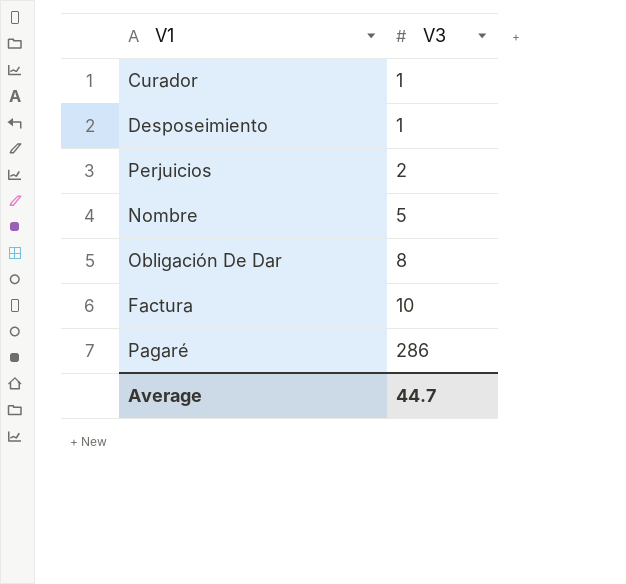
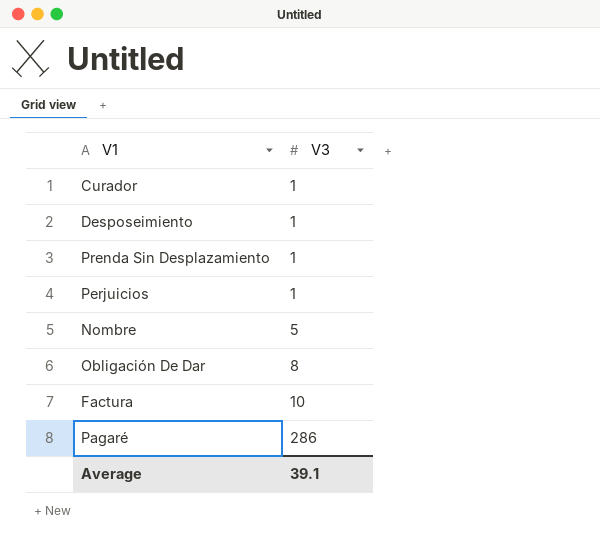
row Prenda Sin Desplazamiento: none -> 1
Perjuicios | V3: 2 -> 1
Average | V3: 44.7 -> 39.1

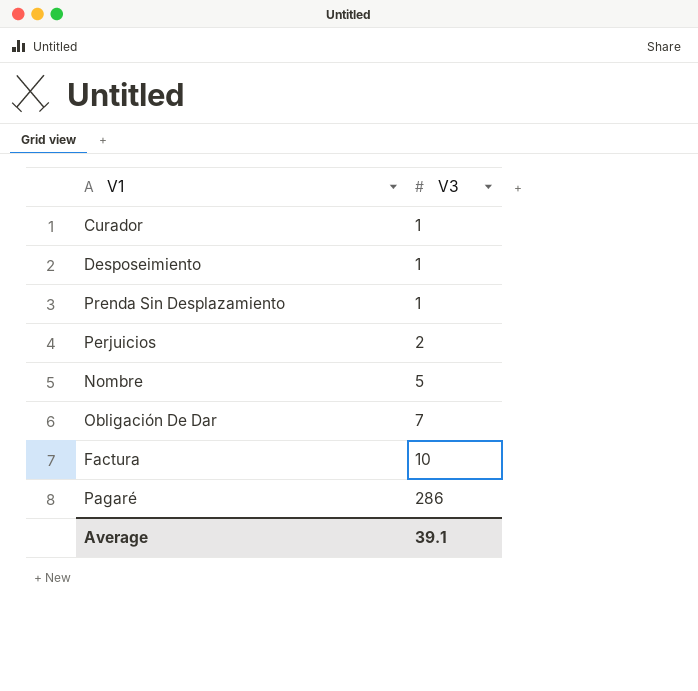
Perjuicios | V3: 1 -> 2
Obligación De Dar | V3: 8 -> 7

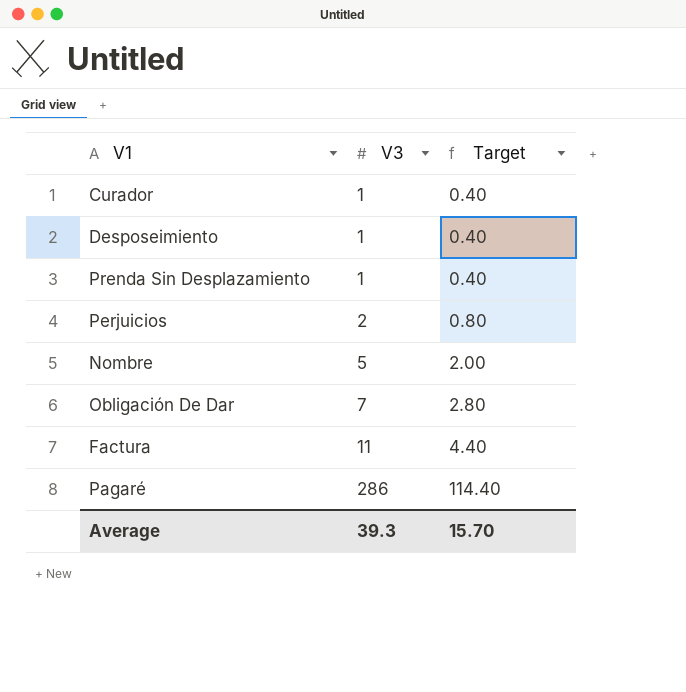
column Target | formula: none -> [V3] * 0.4
Factura | V3: 10 -> 11
Average | V3: 39.1 -> 39.3

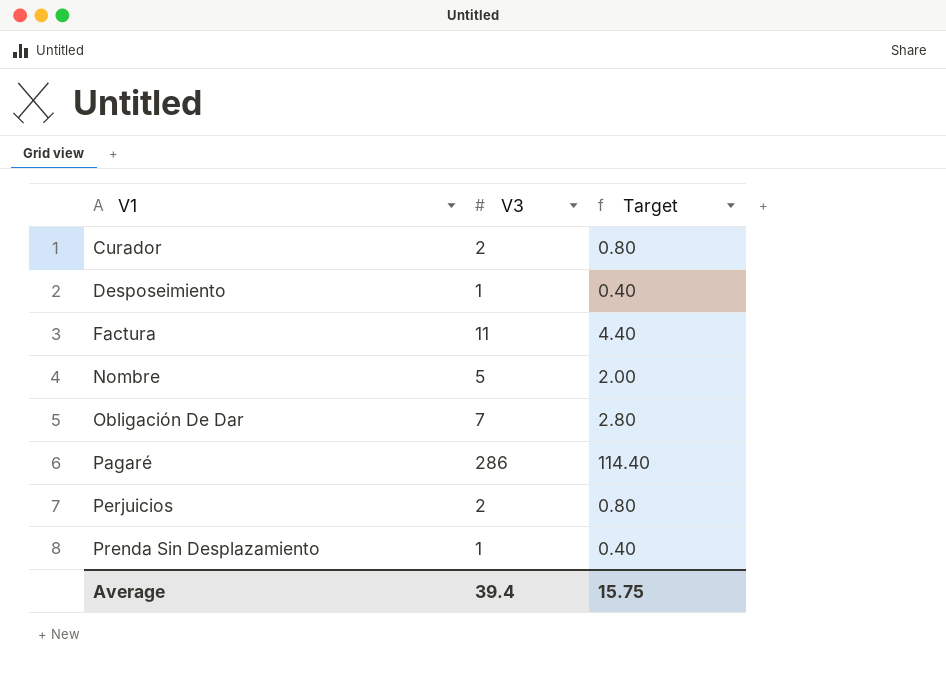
row order: V3 ascending -> V1 ascending
Curador | V3: 1 -> 2
Curador | Target: 0.40 -> 0.80
Average | V3: 39.3 -> 39.4
Average | Target: 15.70 -> 15.75

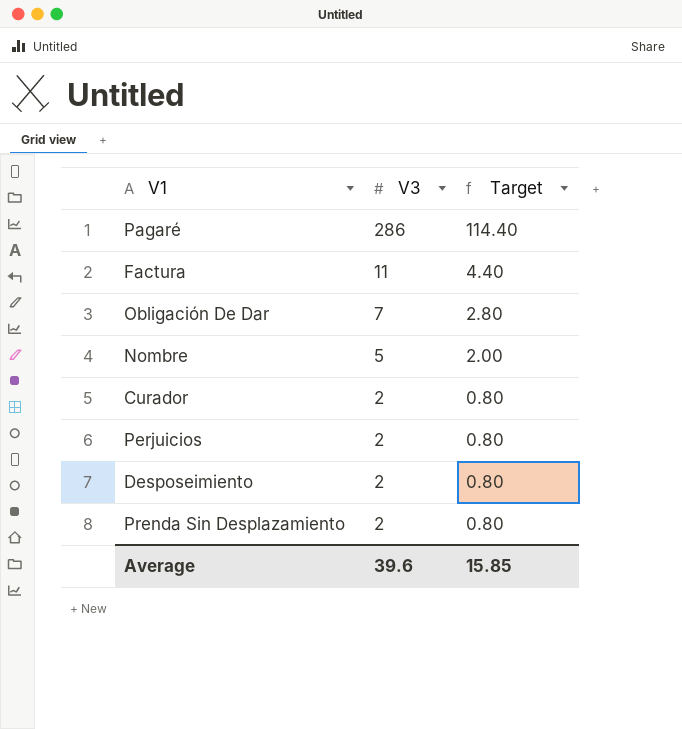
row order: V1 ascending -> V3 descending
Desposeimiento | V3: 1 -> 2
Desposeimiento | Target: 0.40 -> 0.80
Prenda Sin Desplazamiento | V3: 1 -> 2
Prenda Sin Desplazamiento | Target: 0.40 -> 0.80
Average | V3: 39.4 -> 39.6
Average | Target: 15.75 -> 15.85

